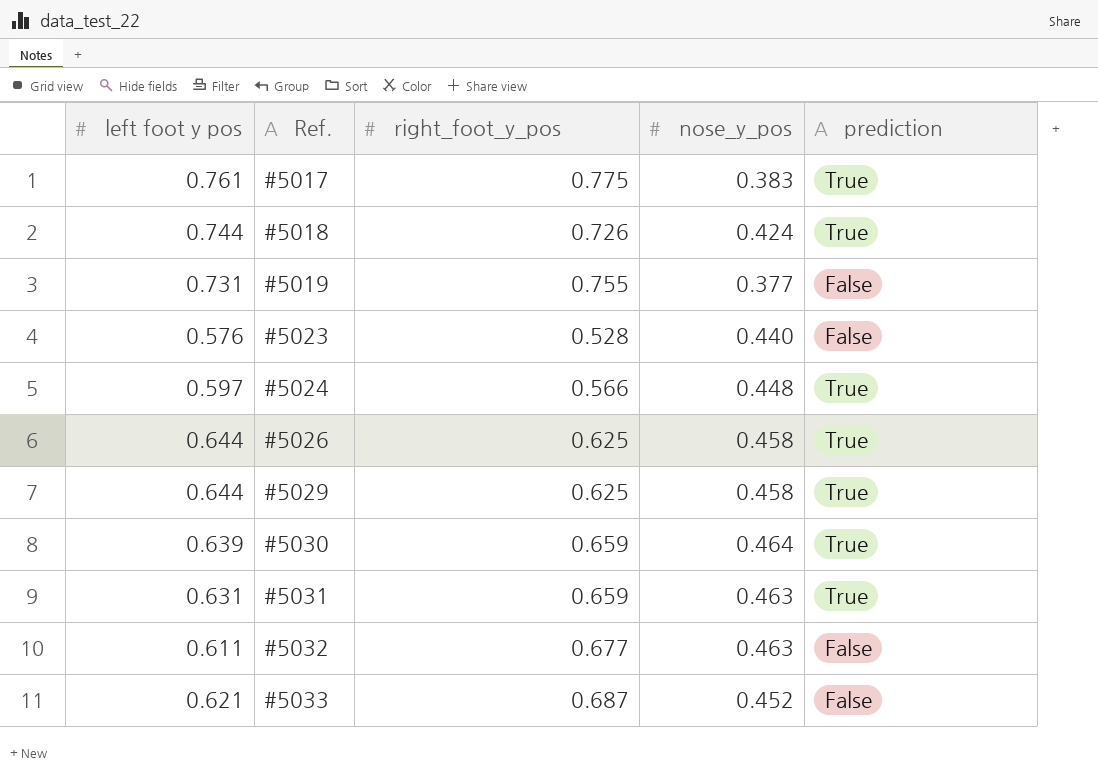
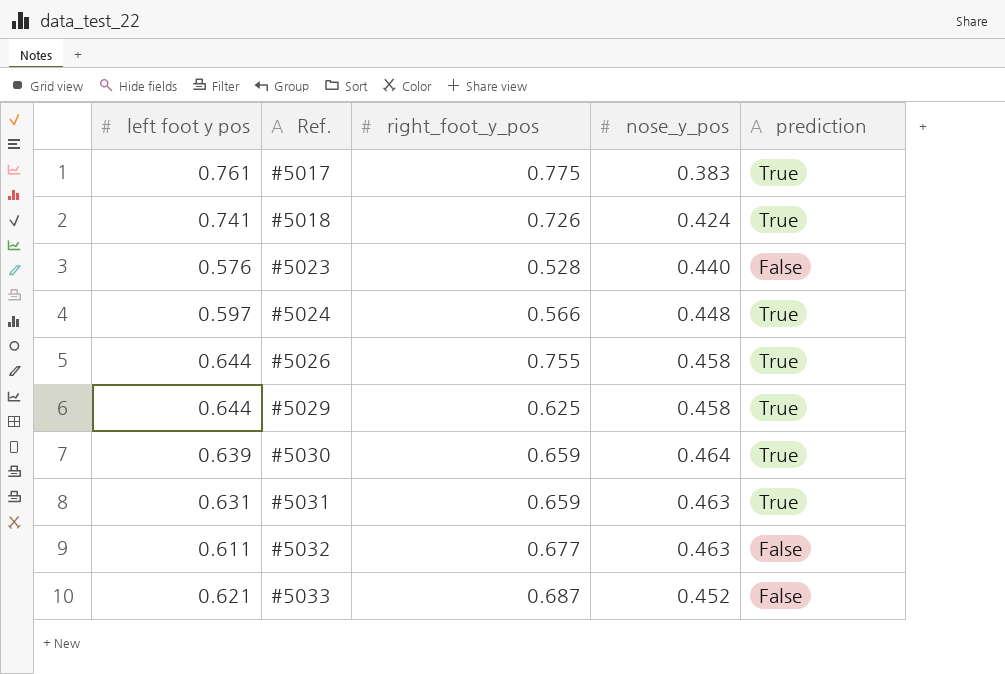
row #5019: 0.731 | 0.755 | 0.377 | False -> none
#5018 | left foot y pos: 0.744 -> 0.741
#5026 | right_foot_y_pos: 0.625 -> 0.755

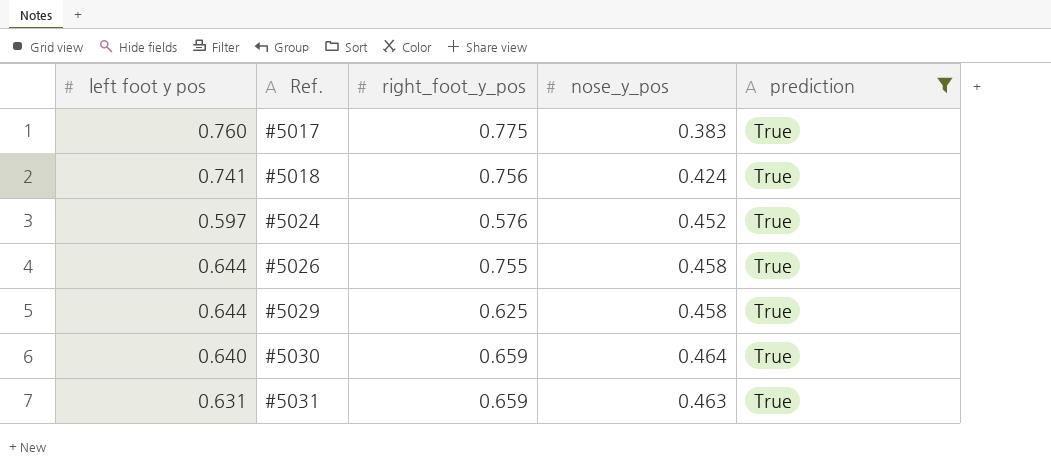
filter: none -> prediction = True
#5017 | left foot y pos: 0.761 -> 0.760
#5018 | right_foot_y_pos: 0.726 -> 0.756
#5024 | right_foot_y_pos: 0.566 -> 0.576
#5024 | nose_y_pos: 0.448 -> 0.452
#5030 | left foot y pos: 0.639 -> 0.640

